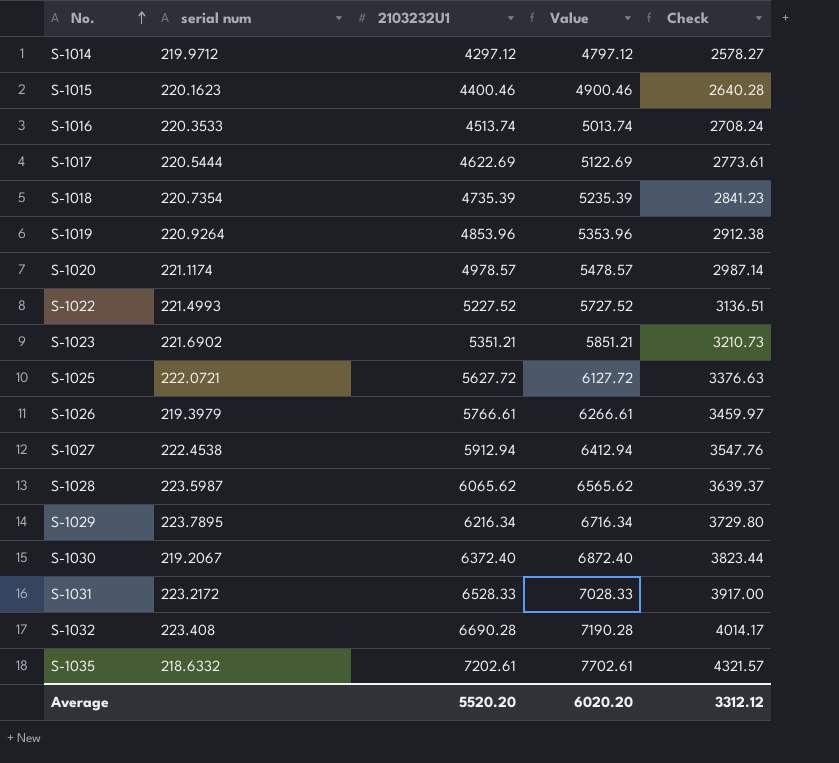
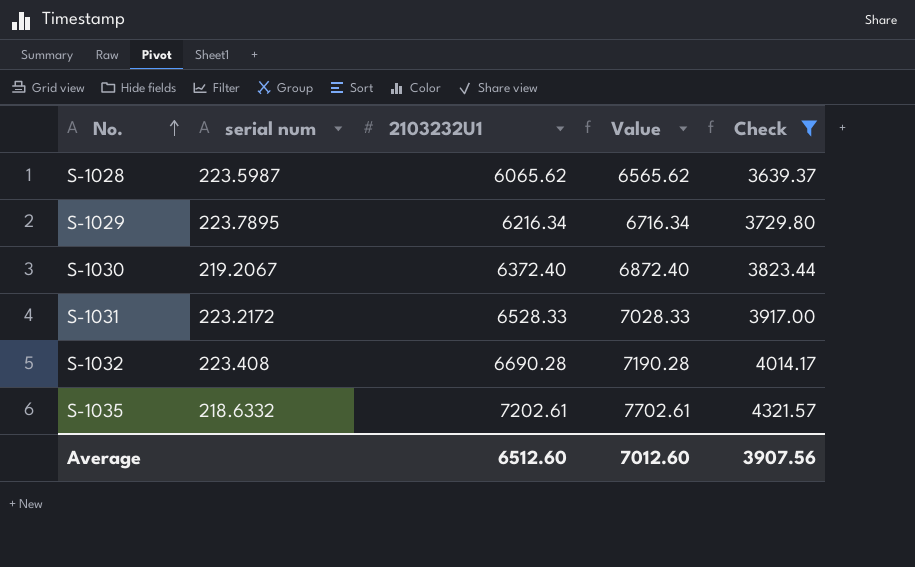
filter: none -> Check >= 3639.37
Average | 2103232U1: 5520.20 -> 6512.60
Average | Value: 6020.20 -> 7012.60
Average | Check: 3312.12 -> 3907.56

